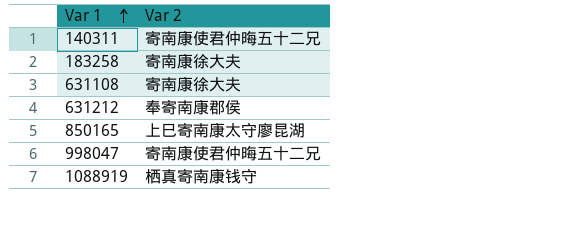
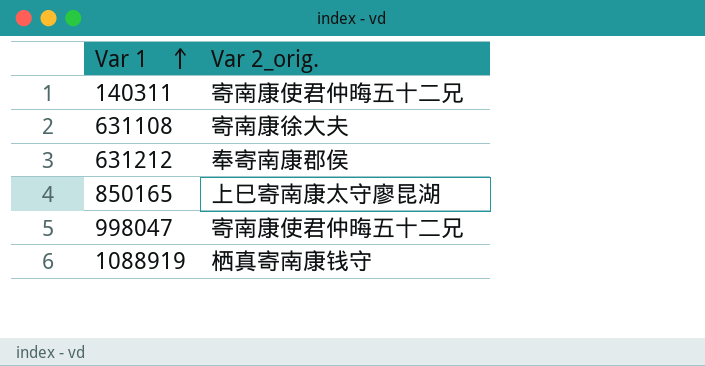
column name: Var 2 -> Var 2_orig.
row 183258: 寄南康徐大夫 -> none

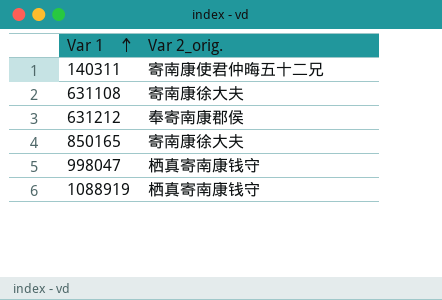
850165 | Var 2_orig.: 上巳寄南康太守廖昆湖 -> 寄南康徐大夫
998047 | Var 2_orig.: 寄南康使君仲晦五十二兄 -> 栖真寄南康钱守

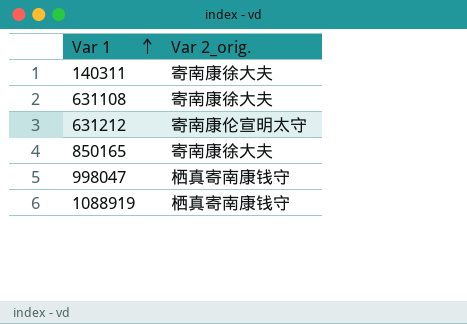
140311 | Var 2_orig.: 寄南康使君仲晦五十二兄 -> 寄南康徐大夫
631212 | Var 2_orig.: 奉寄南康郡侯 -> 寄南康伦宣明太守

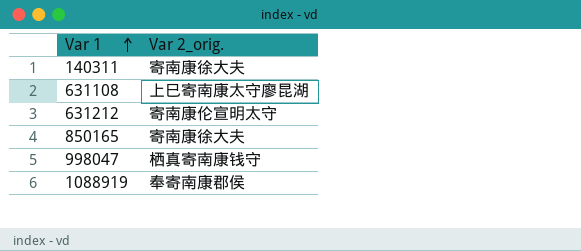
631108 | Var 2_orig.: 寄南康徐大夫 -> 上巳寄南康太守廖昆湖
1088919 | Var 2_orig.: 栖真寄南康钱守 -> 奉寄南康郡侯

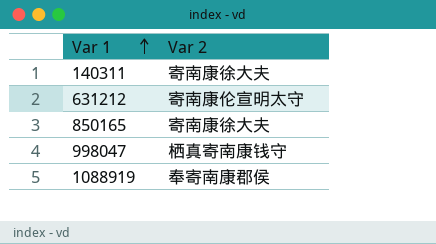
column name: Var 2_orig. -> Var 2
row 631108: 上巳寄南康太守廖昆湖 -> none

